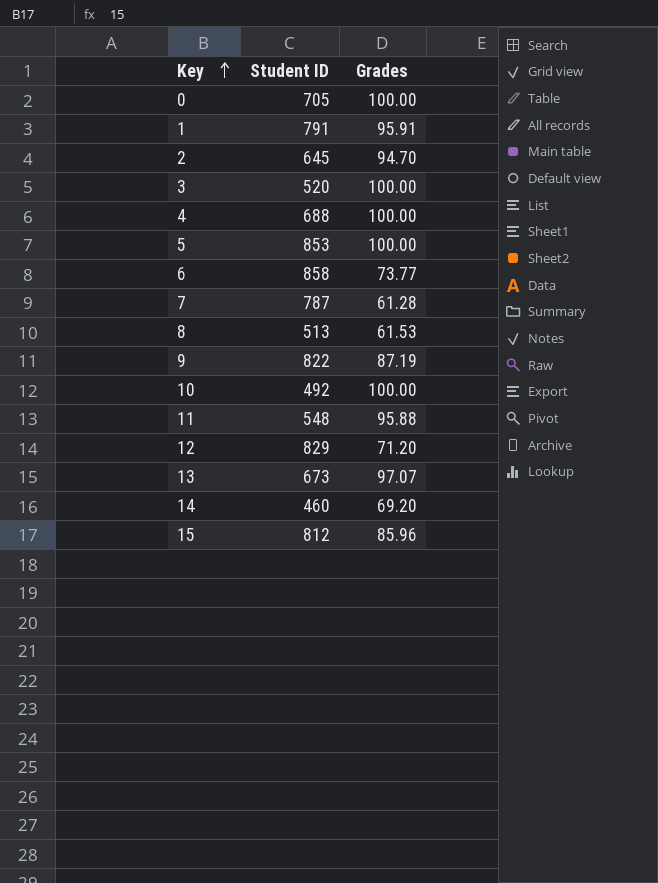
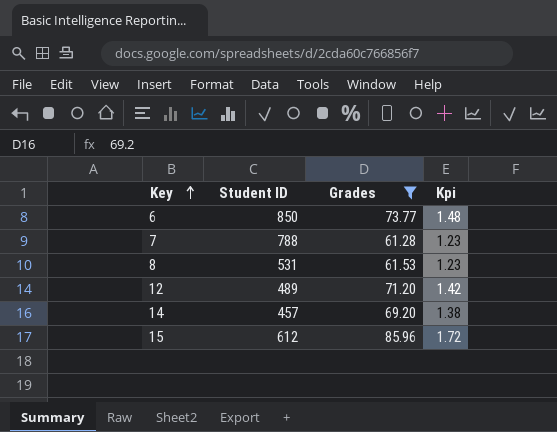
filter: none -> Grades <= 85.96
column Kpi | formula: none -> [Grades] * 0.02
6 | Student ID: 858 -> 850
7 | Student ID: 787 -> 788
8 | Student ID: 513 -> 531
12 | Student ID: 829 -> 489
14 | Student ID: 460 -> 457
15 | Student ID: 812 -> 612

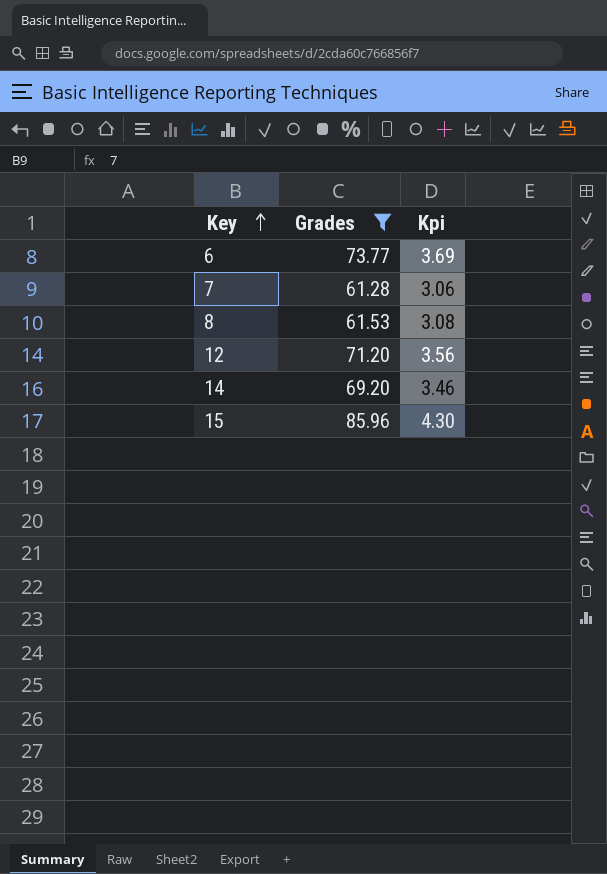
column Student ID | position: 2 -> none
column Kpi | formula: [Grades] * 0.02 -> [Grades] * 0.05

